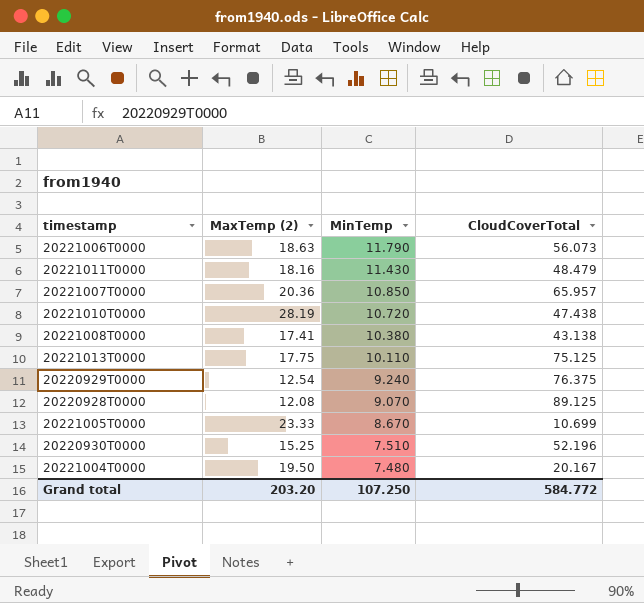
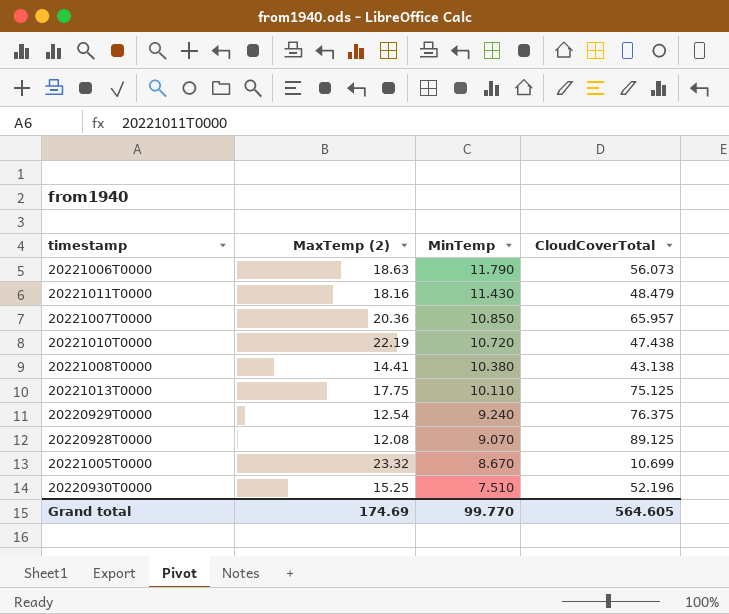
row 20221004T0000: 19.50 | 7.480 | 20.167 -> none
20221010T0000 | MaxTemp (2): 28.19 -> 22.19
20221008T0000 | MaxTemp (2): 17.41 -> 14.41
20221005T0000 | MaxTemp (2): 23.33 -> 23.32
Grand total | MaxTemp (2): 203.20 -> 174.69
Grand total | MinTemp: 107.250 -> 99.770
Grand total | CloudCoverTotal: 584.772 -> 564.605

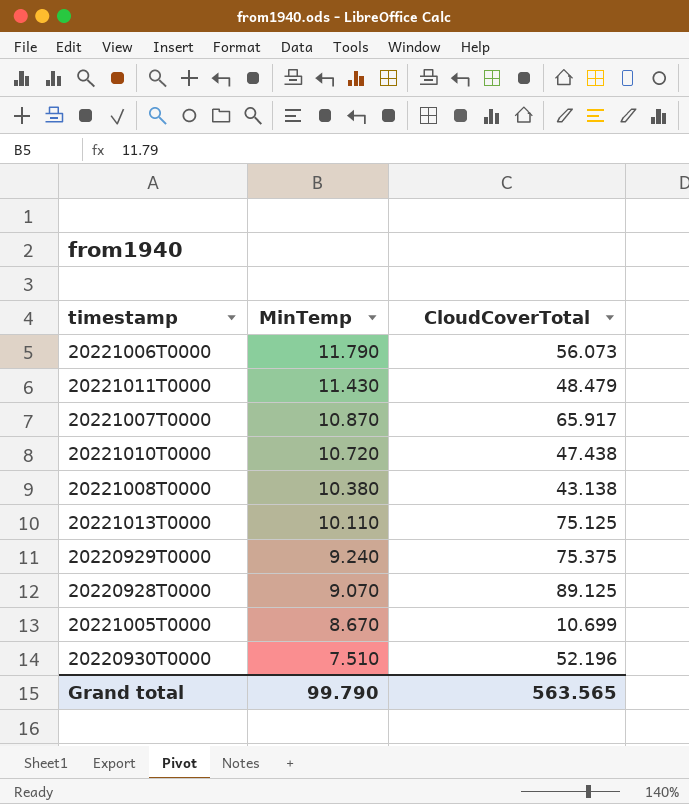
column MaxTemp (2) | position: 2 -> none
20221007T0000 | MinTemp: 10.850 -> 10.870
20221007T0000 | CloudCoverTotal: 65.957 -> 65.917
20220929T0000 | CloudCoverTotal: 76.375 -> 75.375
Grand total | MinTemp: 99.770 -> 99.790
Grand total | CloudCoverTotal: 564.605 -> 563.565

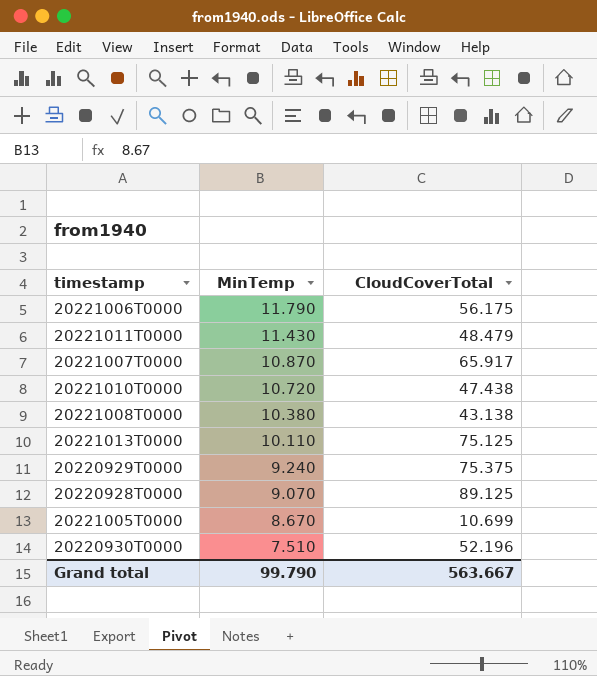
20221006T0000 | CloudCoverTotal: 56.073 -> 56.175
Grand total | CloudCoverTotal: 563.565 -> 563.667

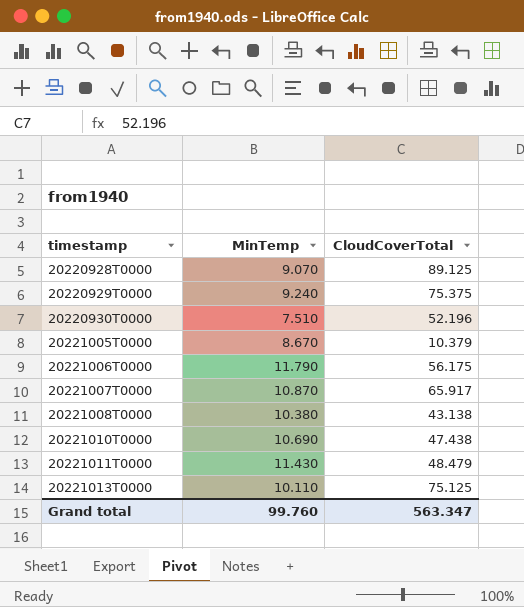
row order: MinTemp descending -> timestamp ascending
20221005T0000 | CloudCoverTotal: 10.699 -> 10.379
20221010T0000 | MinTemp: 10.720 -> 10.690
Grand total | MinTemp: 99.790 -> 99.760
Grand total | CloudCoverTotal: 563.667 -> 563.347

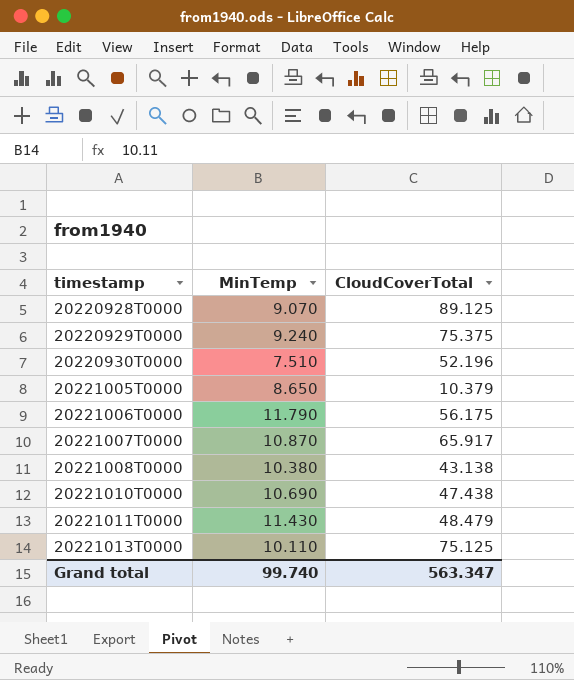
20221005T0000 | MinTemp: 8.670 -> 8.650
Grand total | MinTemp: 99.760 -> 99.740

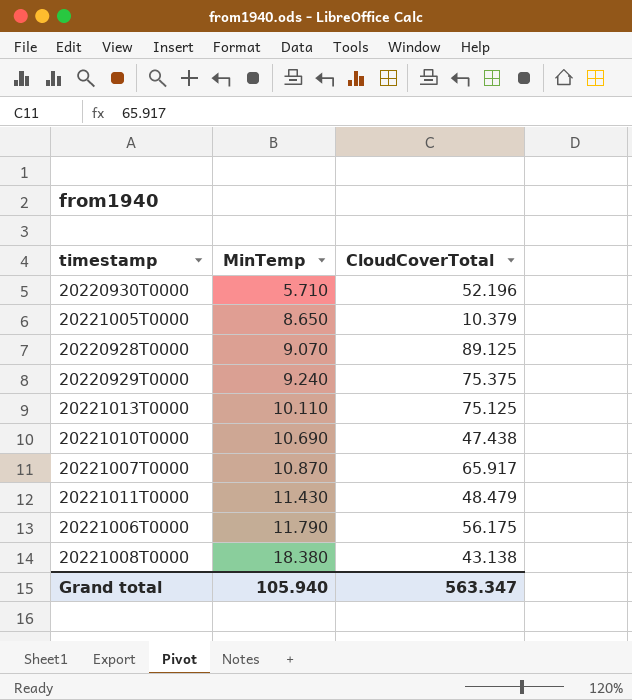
row order: timestamp ascending -> MinTemp ascending
20220930T0000 | MinTemp: 7.510 -> 5.710
20221008T0000 | MinTemp: 10.380 -> 18.380
Grand total | MinTemp: 99.740 -> 105.940

